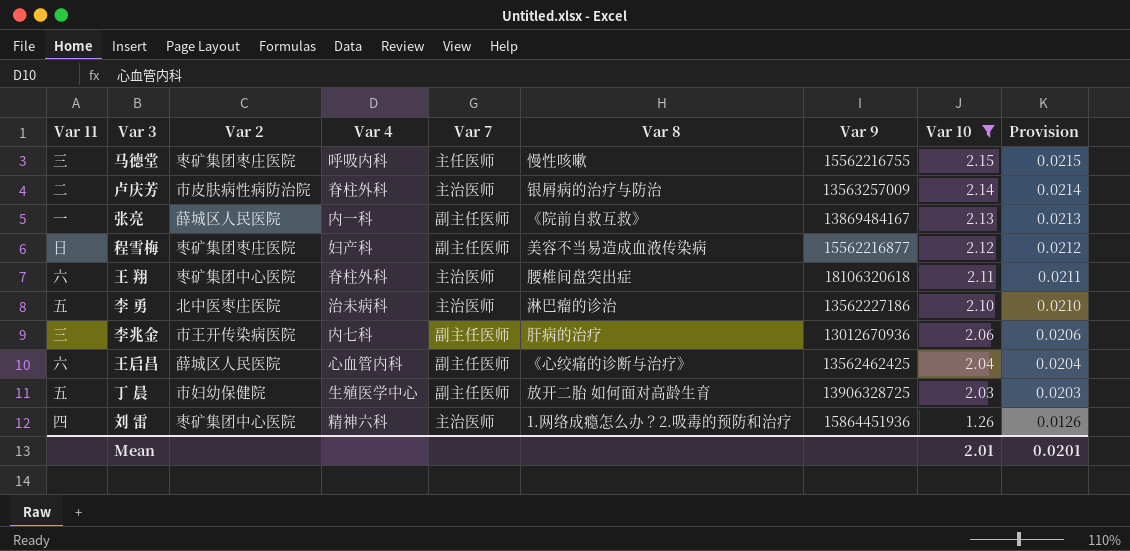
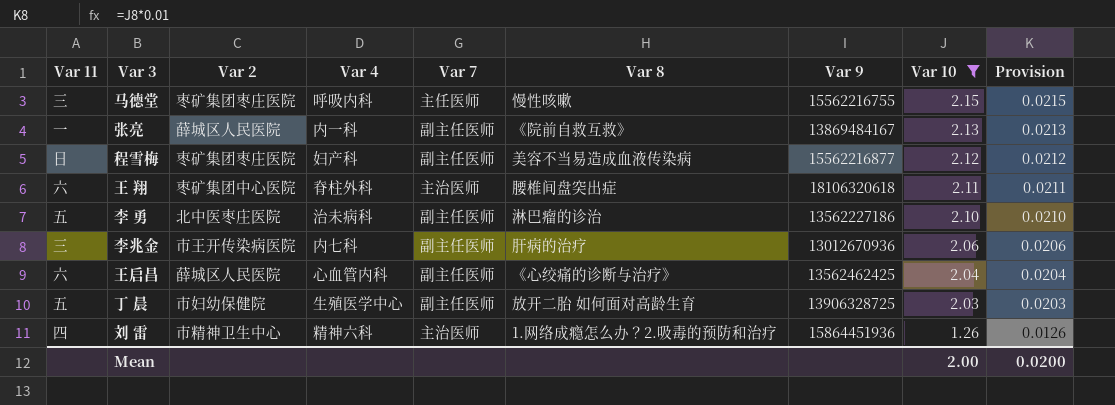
row 卢庆芳: 二 | 市皮肤病性病防治院 | 脊柱外科 | 主治医师 | 银屑病的治疗与防治 | 13563257009 | 2.14 | 0.0214 -> none
李 勇 | Var 7: 主治医师 -> 副主任医师
刘 雷 | Var 2: 枣矿集团中心医院 -> 市精神卫生中心
Mean | Var 10: 2.01 -> 2.00
Mean | Provision: 0.0201 -> 0.0200

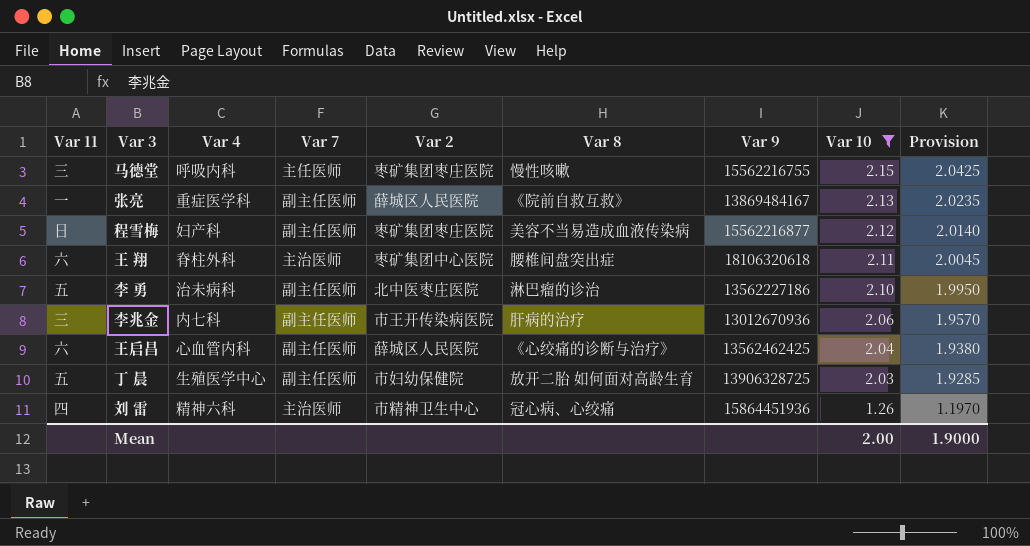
column Var 2 | position: 3 -> 5
column Provision | formula: [Var 10] * 0.01 -> [Var 10] * 0.95
张亮 | Var 4: 内一科 -> 重症医学科
刘 雷 | Var 8: 1.网络成瘾怎么办？2.吸毒的预防和治疗 -> 冠心病、心绞痛
Mean | Provision: 0.0200 -> 1.9000

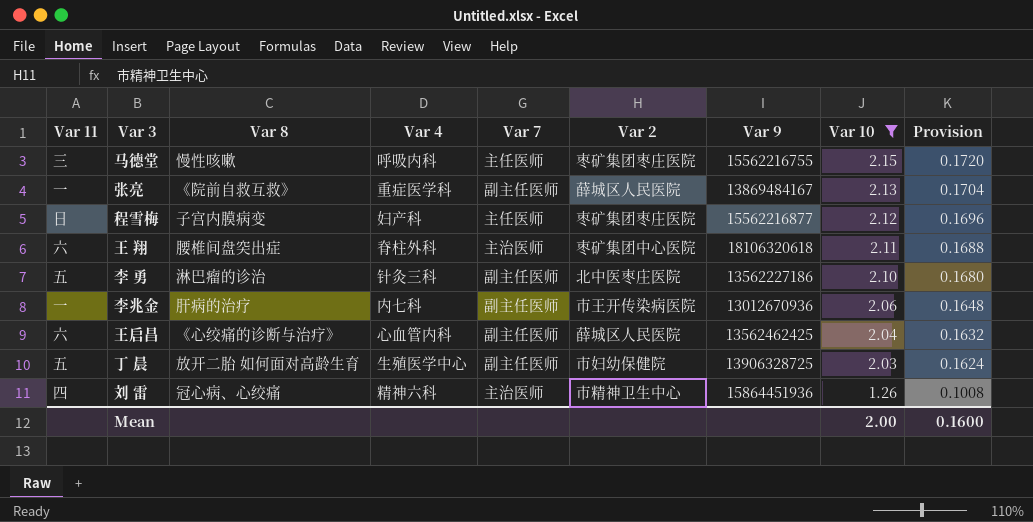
column Var 8 | position: 6 -> 3
column Provision | formula: [Var 10] * 0.95 -> [Var 10] * 0.08
程雪梅 | Var 8: 美容不当易造成血液传染病 -> 子宫内膜病变
程雪梅 | Var 7: 副主任医师 -> 主任医师
李 勇 | Var 4: 治未病科 -> 针灸三科
李兆金 | Var 11: 三 -> 一
Mean | Provision: 1.9000 -> 0.1600

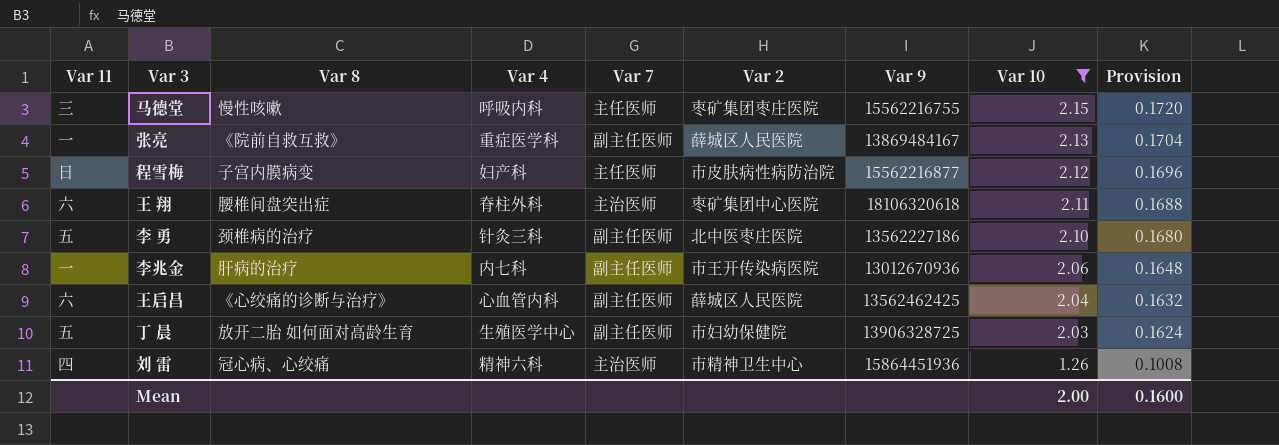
程雪梅 | Var 2: 枣矿集团枣庄医院 -> 市皮肤病性病防治院
李 勇 | Var 8: 淋巴瘤的诊治 -> 颈椎病的治疗

